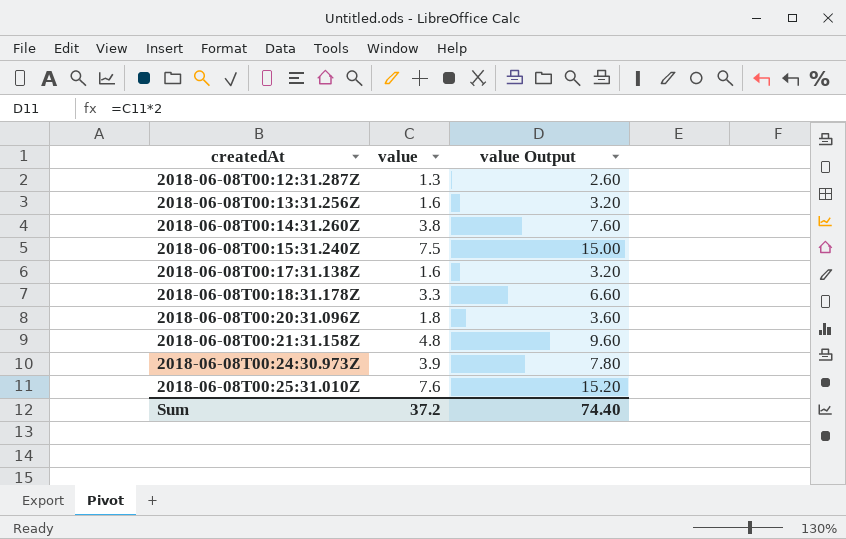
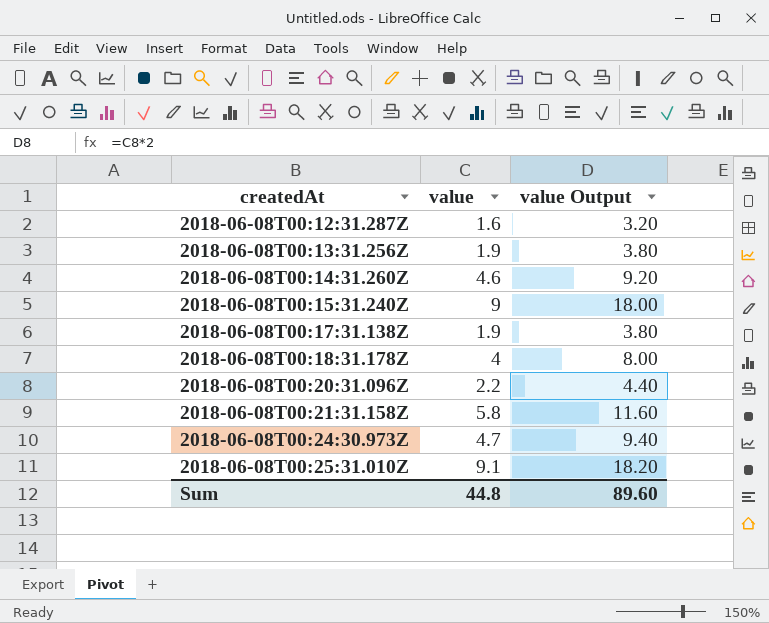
2018-06-08T00:12:31.287Z | value: 1.3 -> 1.6
2018-06-08T00:12:31.287Z | value Output: 2.60 -> 3.20
2018-06-08T00:13:31.256Z | value: 1.6 -> 1.9
2018-06-08T00:13:31.256Z | value Output: 3.20 -> 3.80
2018-06-08T00:14:31.260Z | value: 3.8 -> 4.6
2018-06-08T00:14:31.260Z | value Output: 7.60 -> 9.20
2018-06-08T00:15:31.240Z | value: 7.5 -> 9
2018-06-08T00:15:31.240Z | value Output: 15.00 -> 18.00
2018-06-08T00:17:31.138Z | value: 1.6 -> 1.9
2018-06-08T00:17:31.138Z | value Output: 3.20 -> 3.80
2018-06-08T00:18:31.178Z | value: 3.3 -> 4
2018-06-08T00:18:31.178Z | value Output: 6.60 -> 8.00
2018-06-08T00:20:31.096Z | value: 1.8 -> 2.2
2018-06-08T00:20:31.096Z | value Output: 3.60 -> 4.40
2018-06-08T00:21:31.158Z | value: 4.8 -> 5.8
2018-06-08T00:21:31.158Z | value Output: 9.60 -> 11.60
2018-06-08T00:24:30.973Z | value: 3.9 -> 4.7
2018-06-08T00:24:30.973Z | value Output: 7.80 -> 9.40
2018-06-08T00:25:31.010Z | value: 7.6 -> 9.1
2018-06-08T00:25:31.010Z | value Output: 15.20 -> 18.20
Sum | value: 37.2 -> 44.8
Sum | value Output: 74.40 -> 89.60

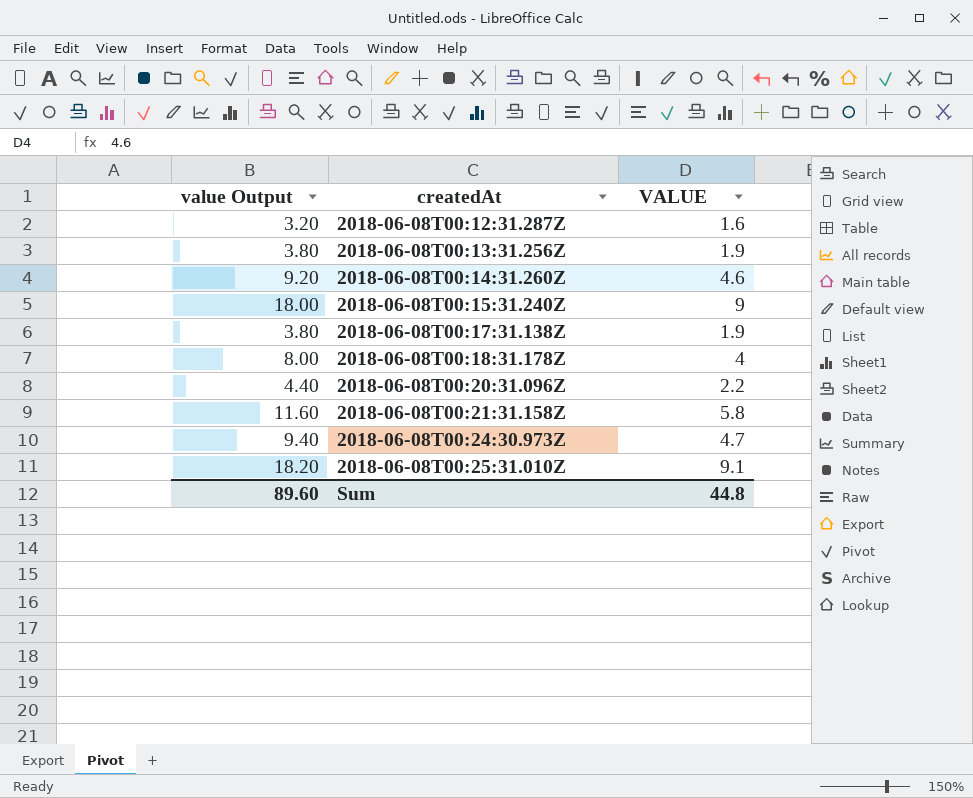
column value Output | position: 3 -> 1
column name: value -> VALUE

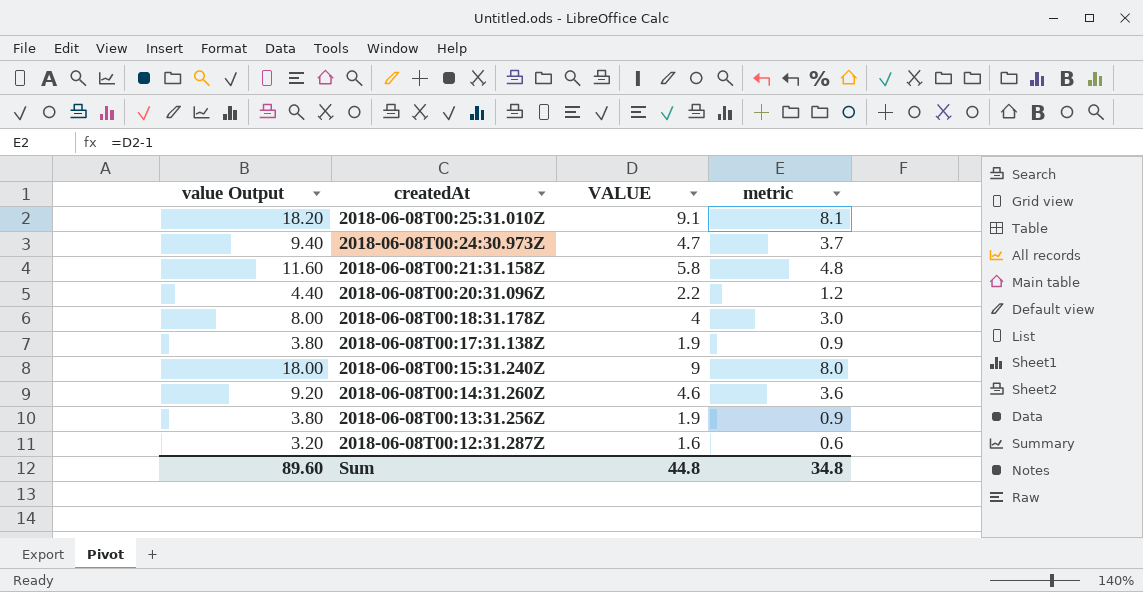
row order: createdAt ascending -> createdAt descending
column metric | formula: none -> [VALUE] - 1

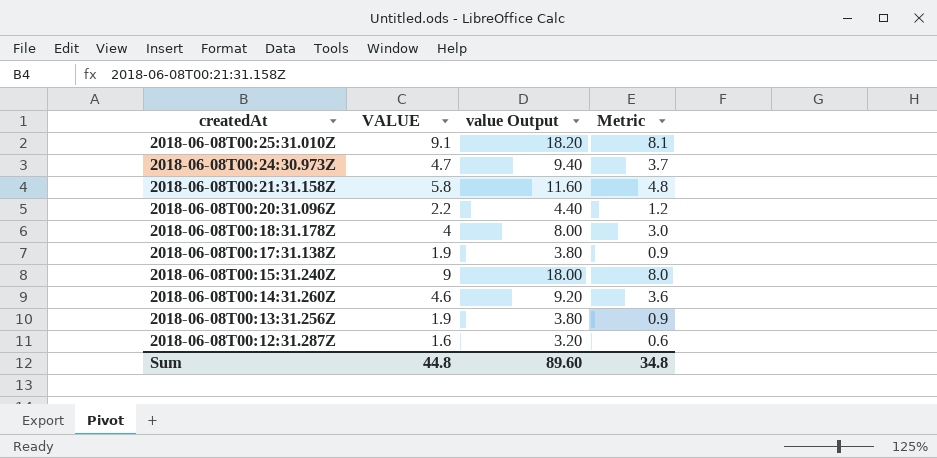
column value Output | position: 1 -> 3
column name: metric -> Metric

